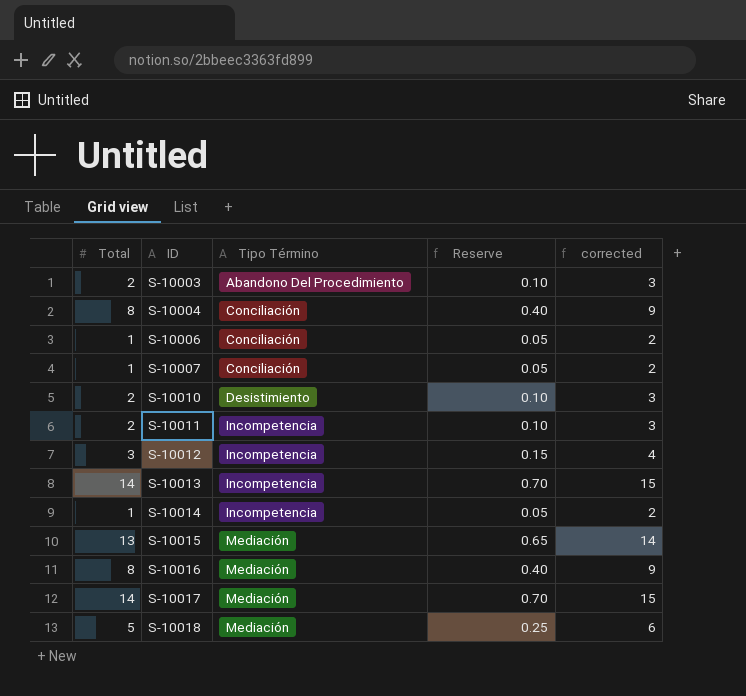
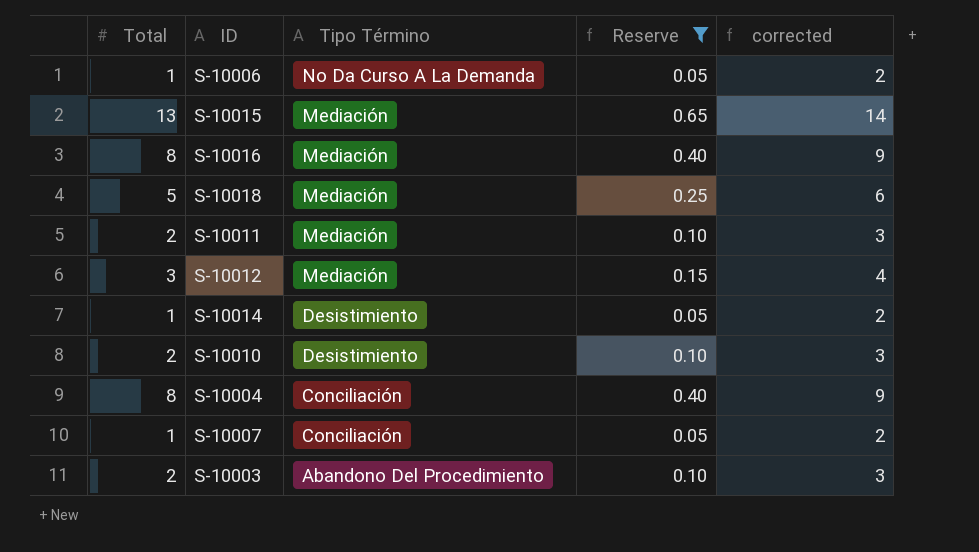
filter: none -> Reserve != 0.70
row order: ID ascending -> Tipo Término descending
S-10006 | Tipo Término: Conciliación -> No Da Curso A La Demanda
S-10011 | Tipo Término: Incompetencia -> Mediación
S-10012 | Tipo Término: Incompetencia -> Mediación
S-10014 | Tipo Término: Incompetencia -> Desistimiento

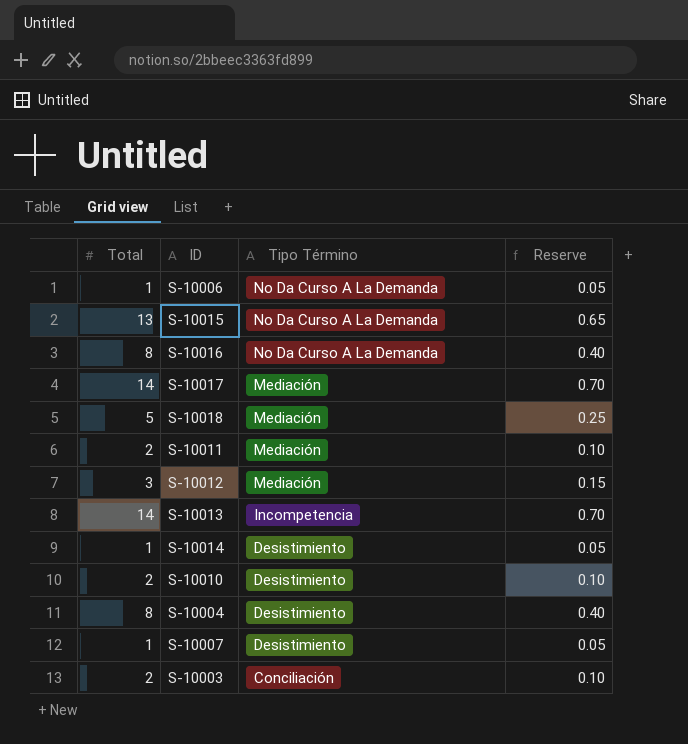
filter: Reserve != 0.70 -> none
column corrected | formula: [Total] + 1 -> none
S-10015 | Tipo Término: Mediación -> No Da Curso A La Demanda
S-10016 | Tipo Término: Mediación -> No Da Curso A La Demanda
S-10004 | Tipo Término: Conciliación -> Desistimiento
S-10007 | Tipo Término: Conciliación -> Desistimiento
S-10003 | Tipo Término: Abandono Del Procedimiento -> Conciliación

